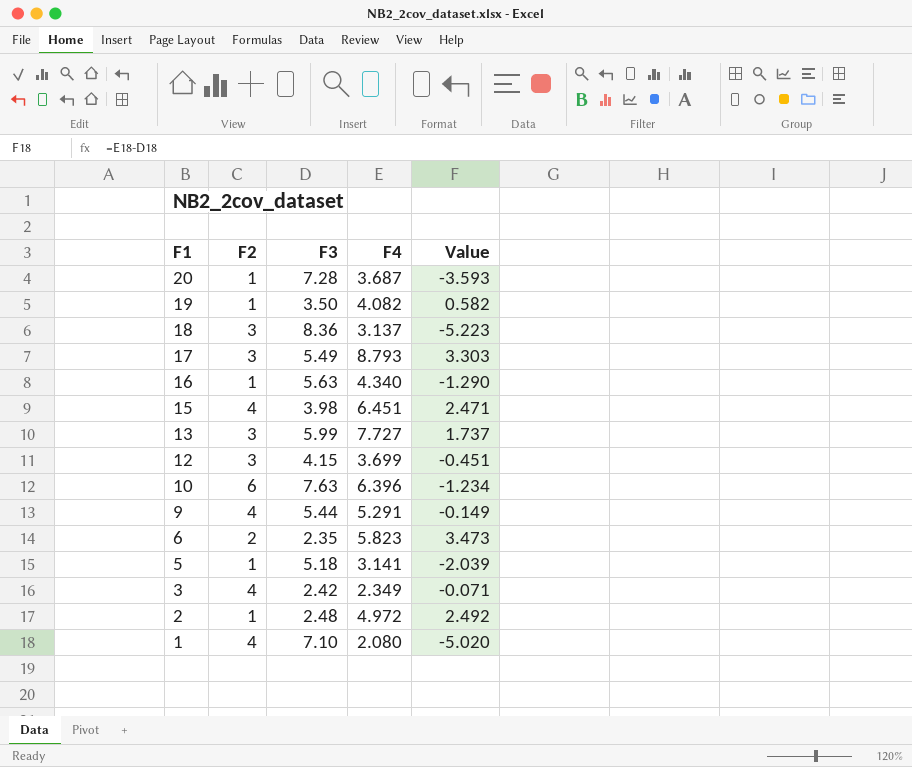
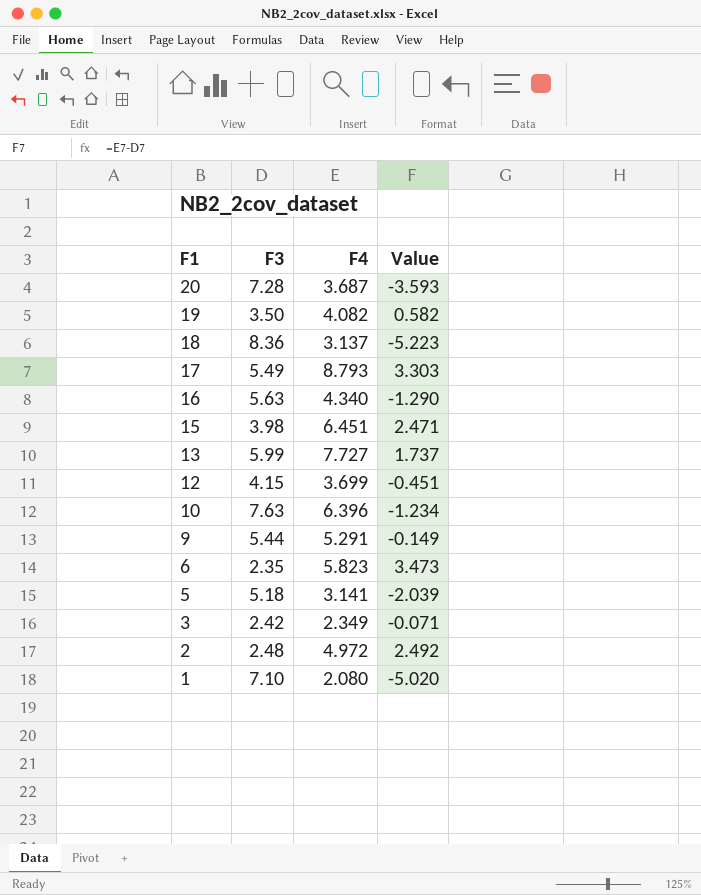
column F2 | position: 2 -> none

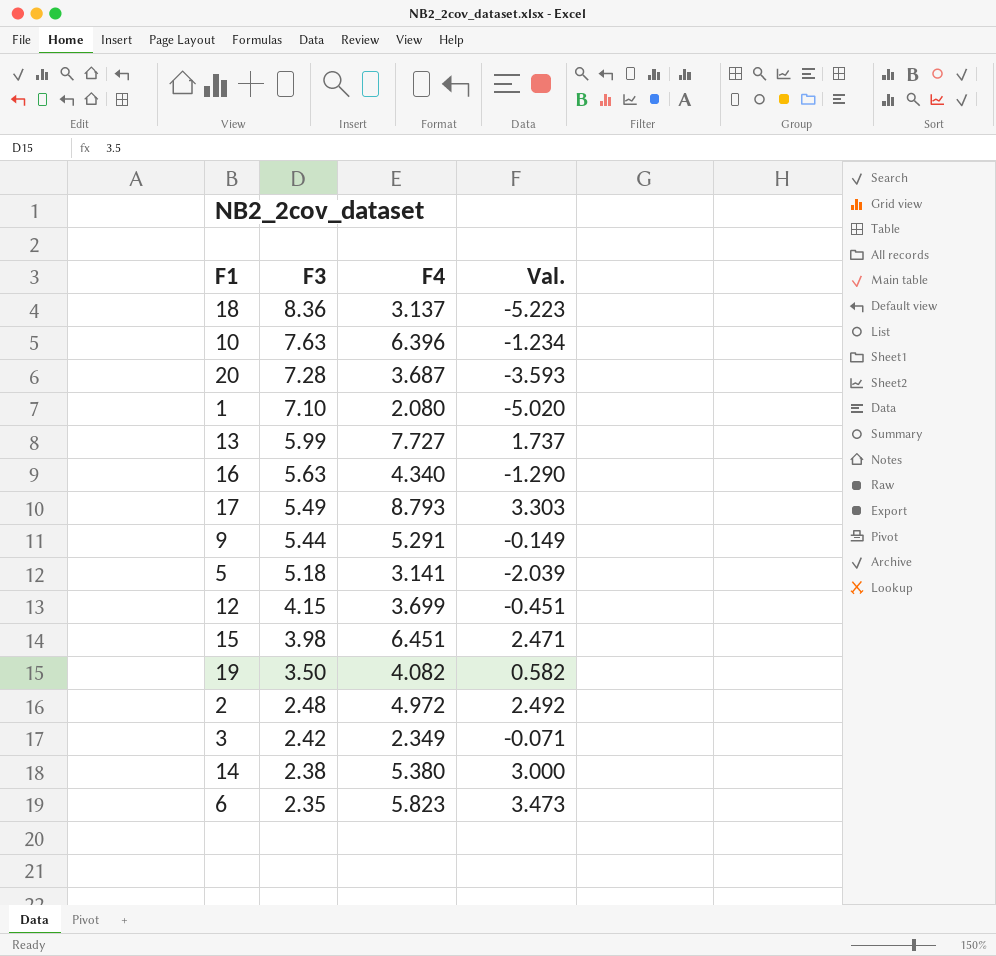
row order: F1 descending -> F3 descending
column name: Value -> Val.
row 14: none -> 2.38 | 5.380 | 3.000

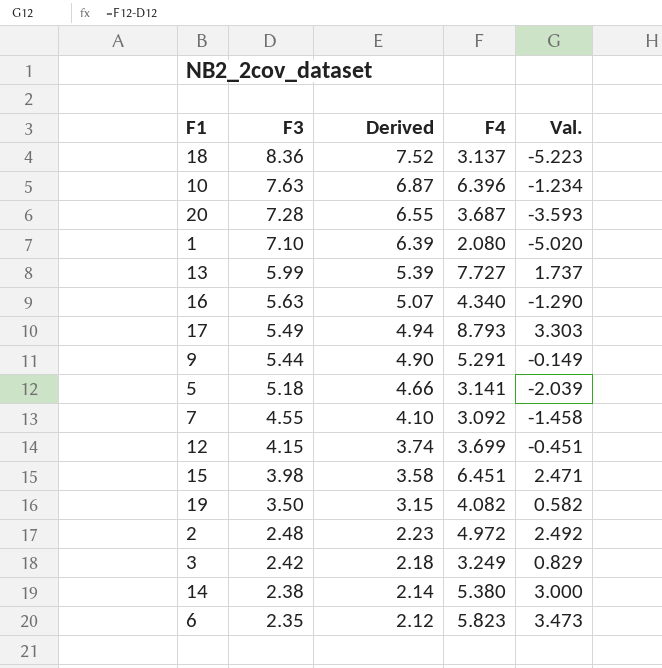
column Derived | formula: none -> [F3] * 0.9
row 7: none -> 4.55 | 4.10 | 3.092 | -1.458
3 | F4: 2.349 -> 3.249
3 | Val.: -0.071 -> 0.829

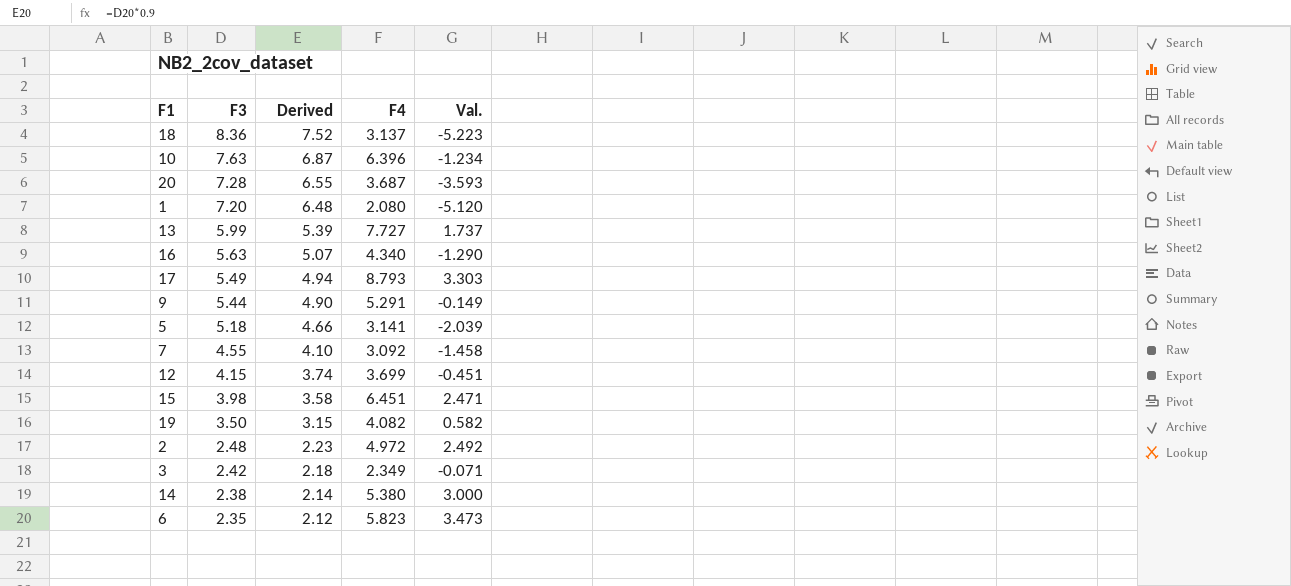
1 | F3: 7.10 -> 7.20
1 | Derived: 6.39 -> 6.48
1 | Val.: -5.020 -> -5.120
3 | F4: 3.249 -> 2.349
3 | Val.: 0.829 -> -0.071

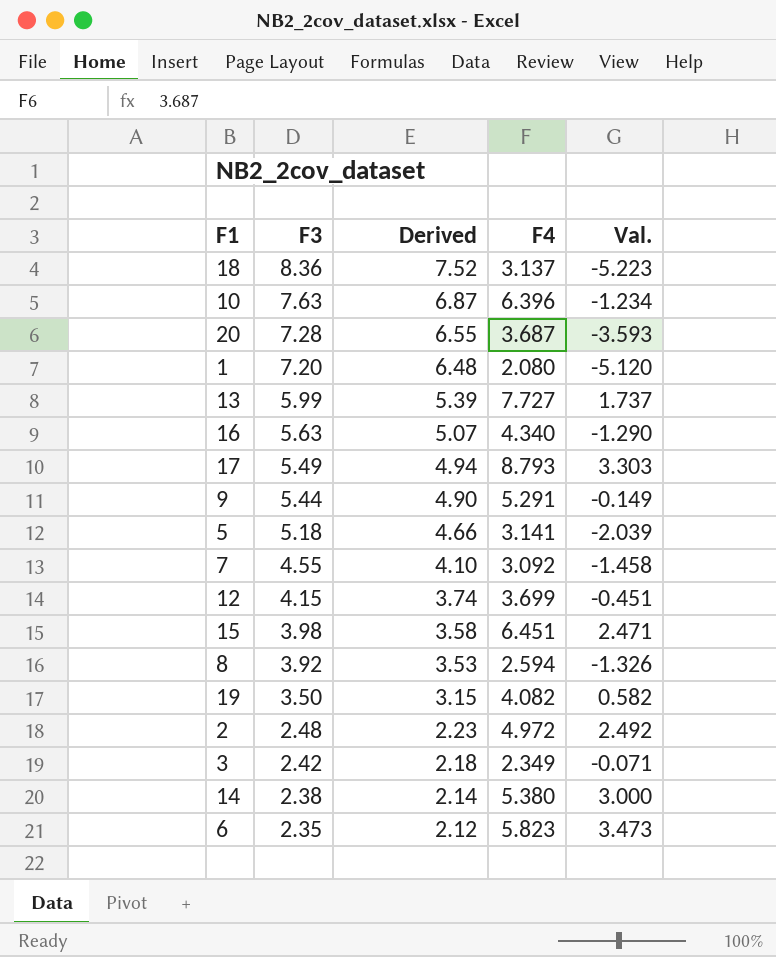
row 8: none -> 3.92 | 3.53 | 2.594 | -1.326

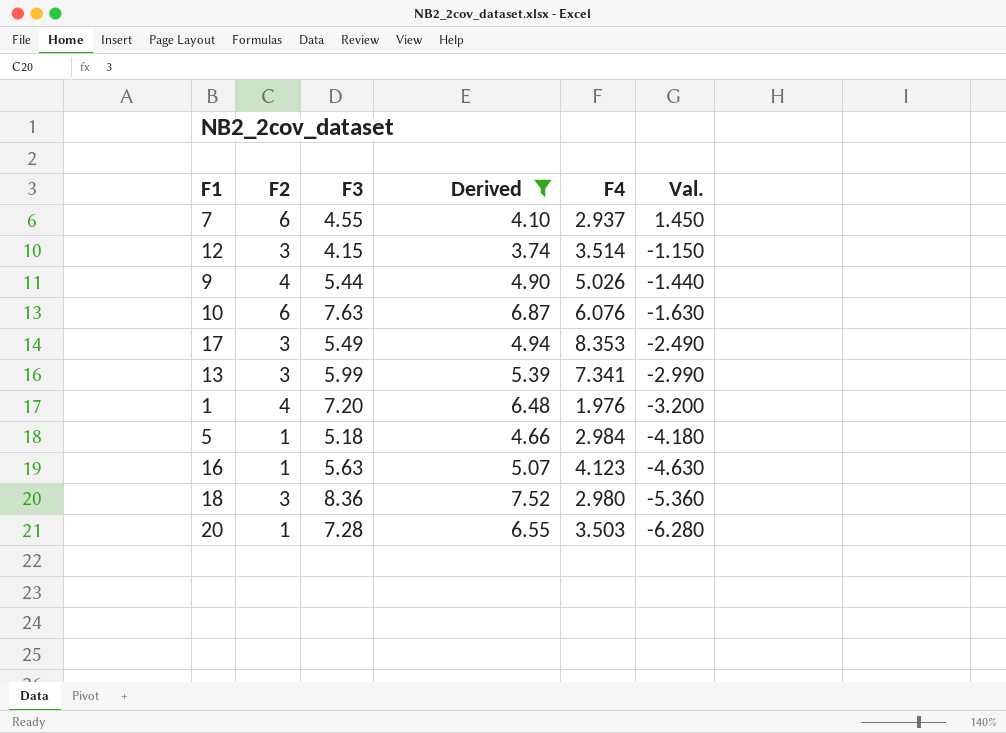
filter: none -> Derived >= 3.74
row order: F3 descending -> Val. descending
column F2 | position: none -> 2
column Val. | formula: [F4] - [F3] -> [F2] - [F3]
7 | F4: 3.092 -> 2.937
12 | F4: 3.699 -> 3.514
9 | F4: 5.291 -> 5.026
10 | F4: 6.396 -> 6.076
17 | F4: 8.793 -> 8.353
13 | F4: 7.727 -> 7.341
1 | F4: 2.080 -> 1.976
5 | F4: 3.141 -> 2.984
16 | F4: 4.340 -> 4.123
18 | F4: 3.137 -> 2.980
20 | F4: 3.687 -> 3.503

